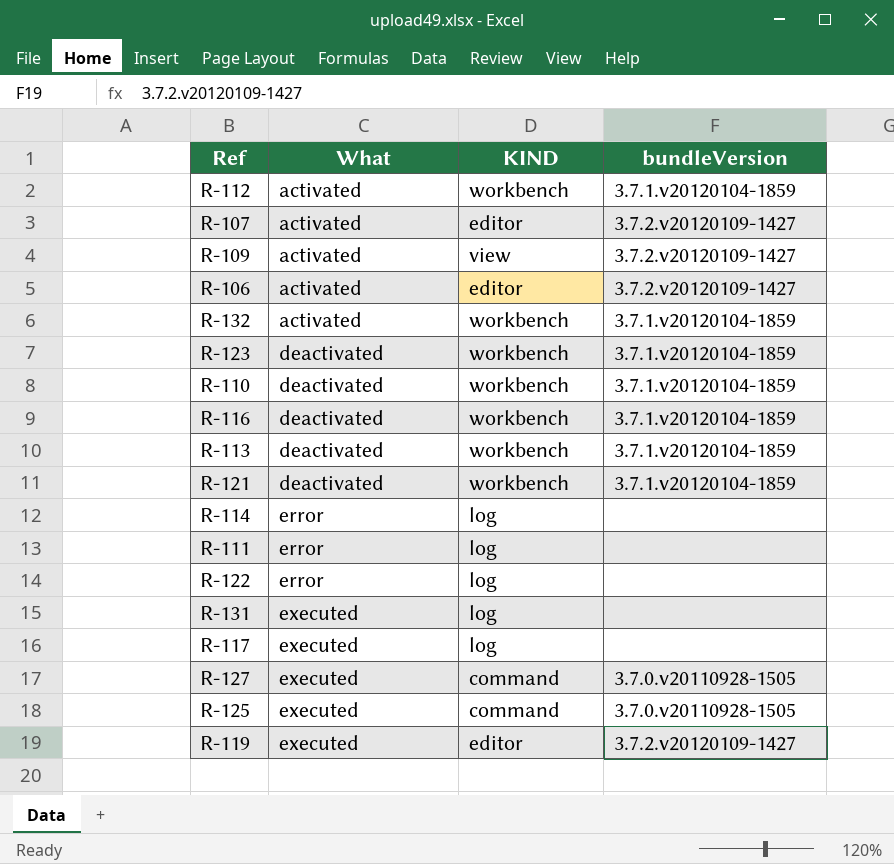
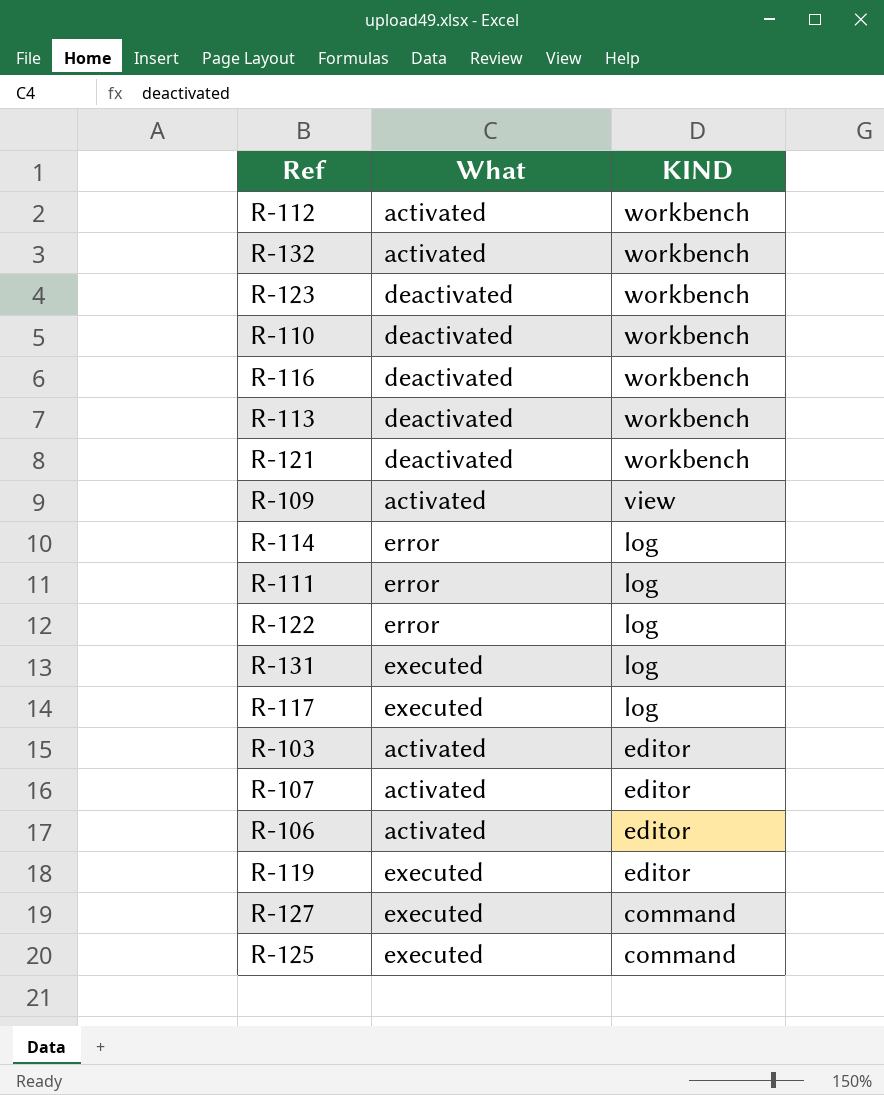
row order: What ascending -> KIND descending
column bundleVersion | position: 4 -> none
row R-103: none -> activated | editor

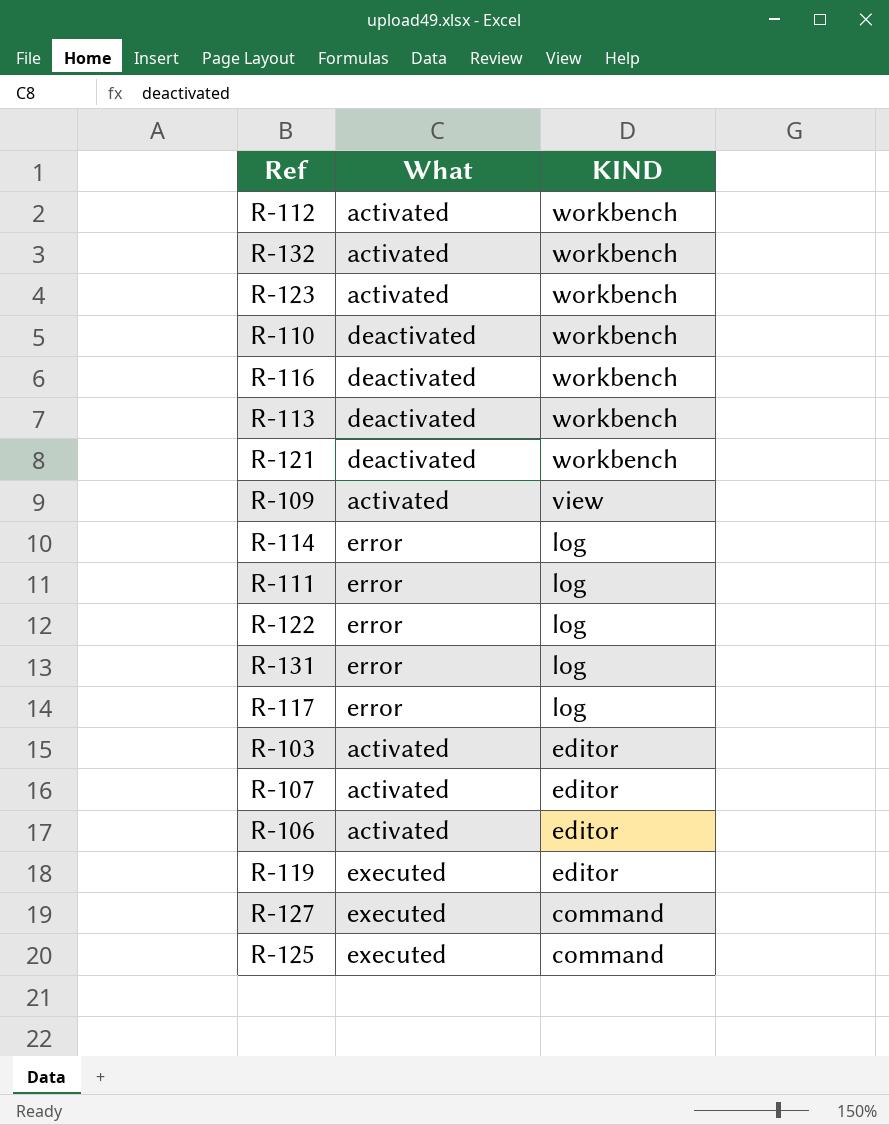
R-123 | What: deactivated -> activated
R-131 | What: executed -> error
R-117 | What: executed -> error

